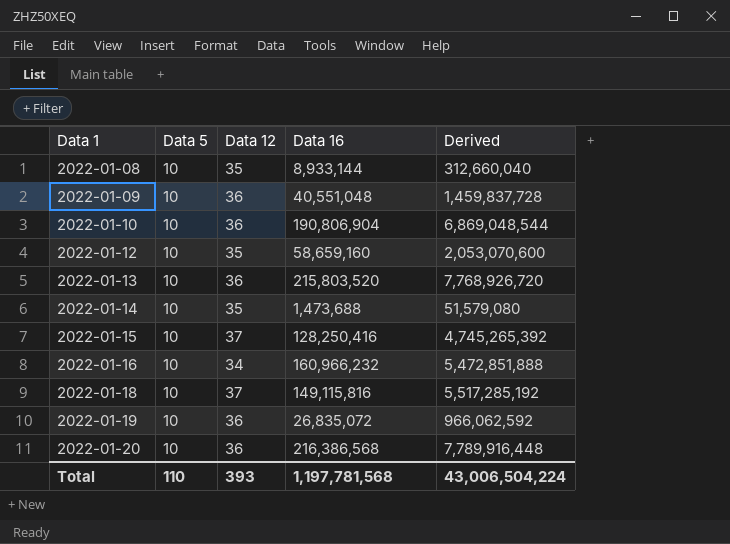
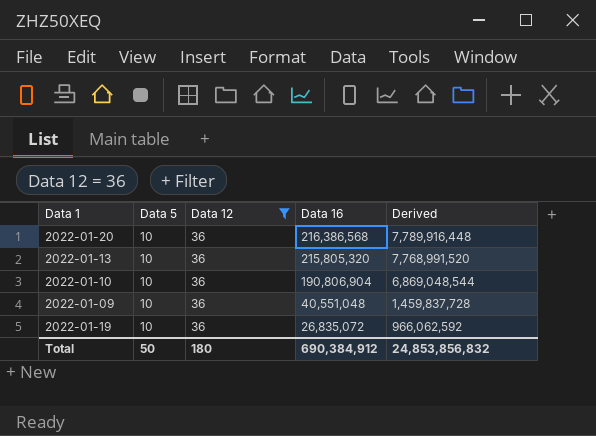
filter: none -> Data 12 = 36
row order: Data 1 ascending -> Data 16 descending
2022-01-13 | Data 16: 215,803,520 -> 215,805,320
2022-01-13 | Derived: 7,768,926,720 -> 7,768,991,520
Total | Data 5: 110 -> 50
Total | Data 12: 393 -> 180
Total | Data 16: 1,197,781,568 -> 690,384,912
Total | Derived: 43,006,504,224 -> 24,853,856,832

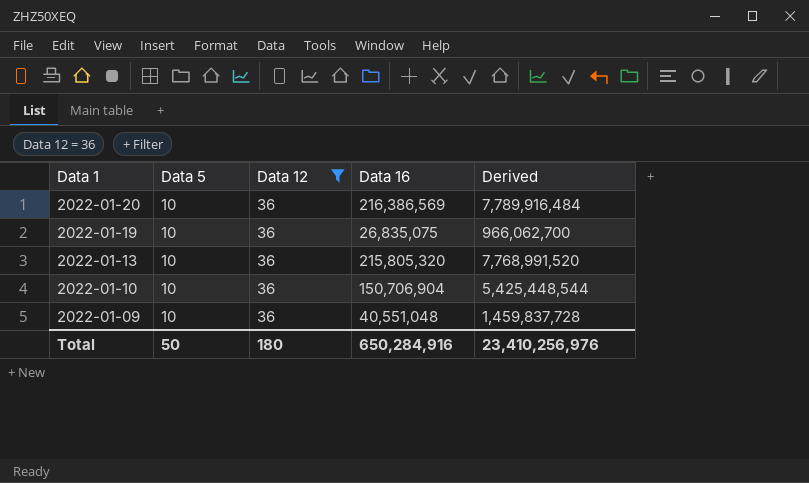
row order: Data 16 descending -> Data 1 descending
2022-01-20 | Data 16: 216,386,568 -> 216,386,569
2022-01-20 | Derived: 7,789,916,448 -> 7,789,916,484
2022-01-19 | Data 16: 26,835,072 -> 26,835,075
2022-01-19 | Derived: 966,062,592 -> 966,062,700
2022-01-10 | Data 16: 190,806,904 -> 150,706,904
2022-01-10 | Derived: 6,869,048,544 -> 5,425,448,544
Total | Data 16: 690,384,912 -> 650,284,916
Total | Derived: 24,853,856,832 -> 23,410,256,976

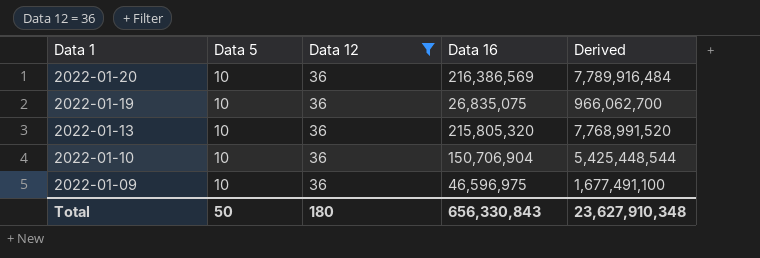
2022-01-09 | Data 16: 40,551,048 -> 46,596,975
2022-01-09 | Derived: 1,459,837,728 -> 1,677,491,100
Total | Data 16: 650,284,916 -> 656,330,843
Total | Derived: 23,410,256,976 -> 23,627,910,348

